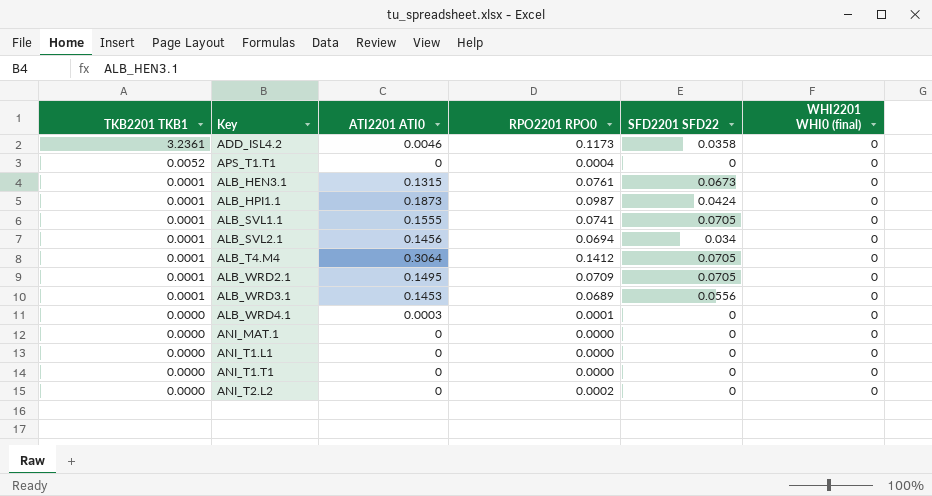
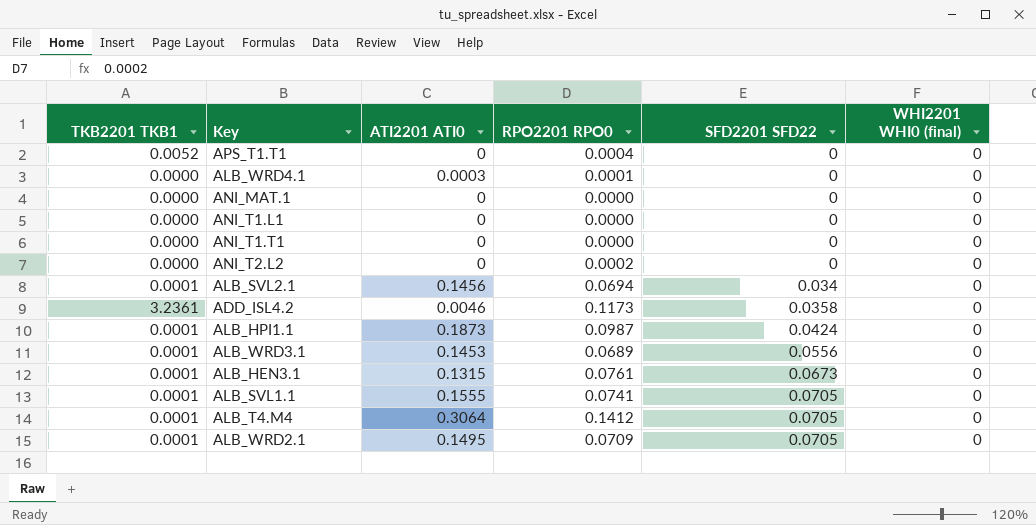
row order: TKB2201 TKB1 descending -> SFD2201 SFD22 ascending

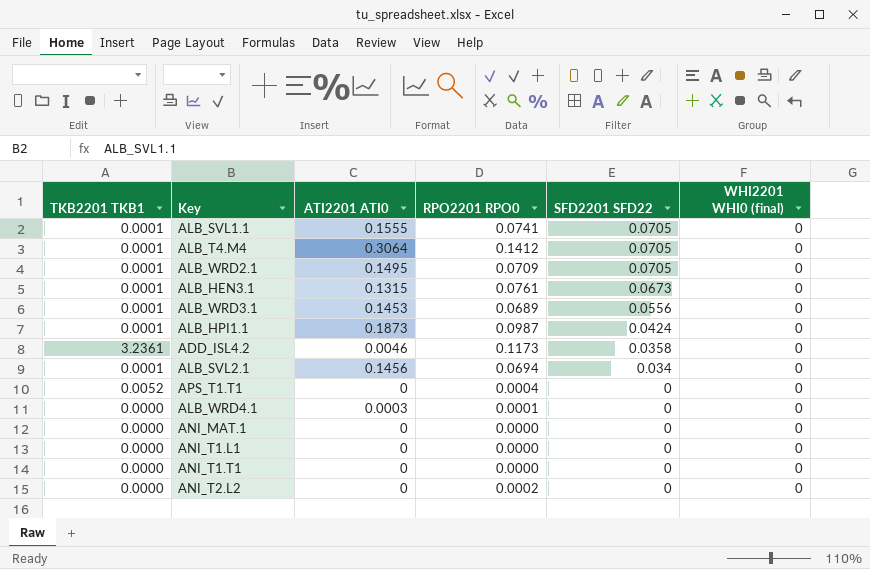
row order: SFD2201 SFD22 ascending -> SFD2201 SFD22 descending

